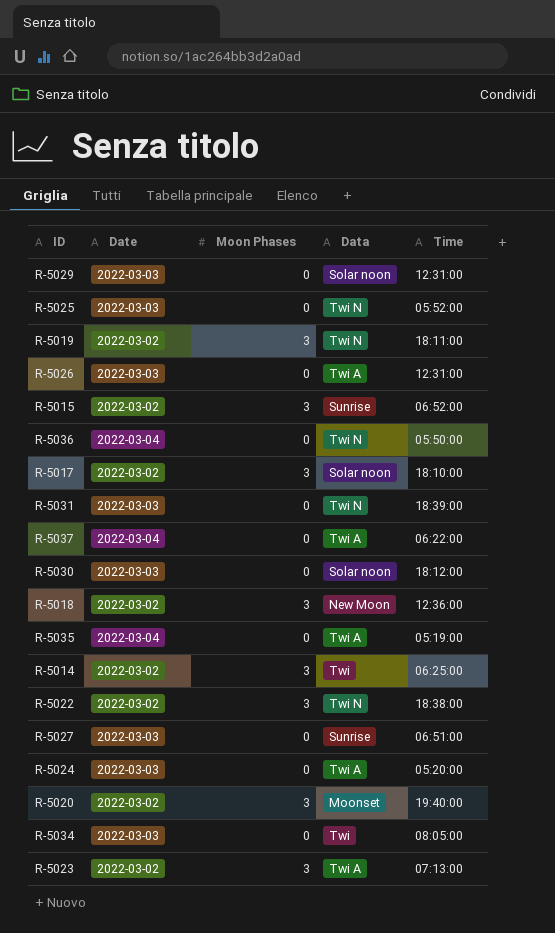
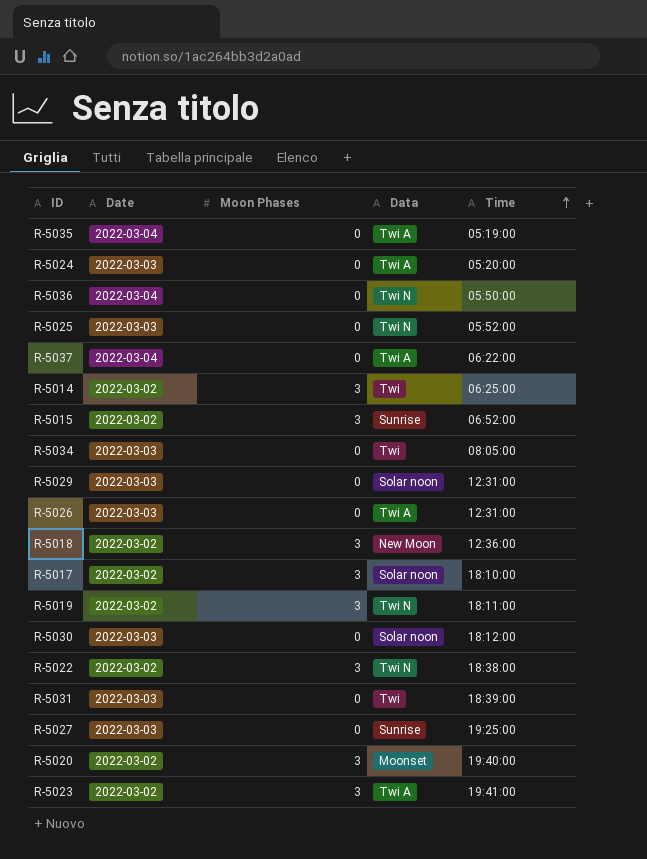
row order: none -> Time ascending
R-5031 | Data: Twi N -> Twi
R-5027 | Time: 06:51:00 -> 19:25:00
R-5023 | Time: 07:13:00 -> 19:41:00

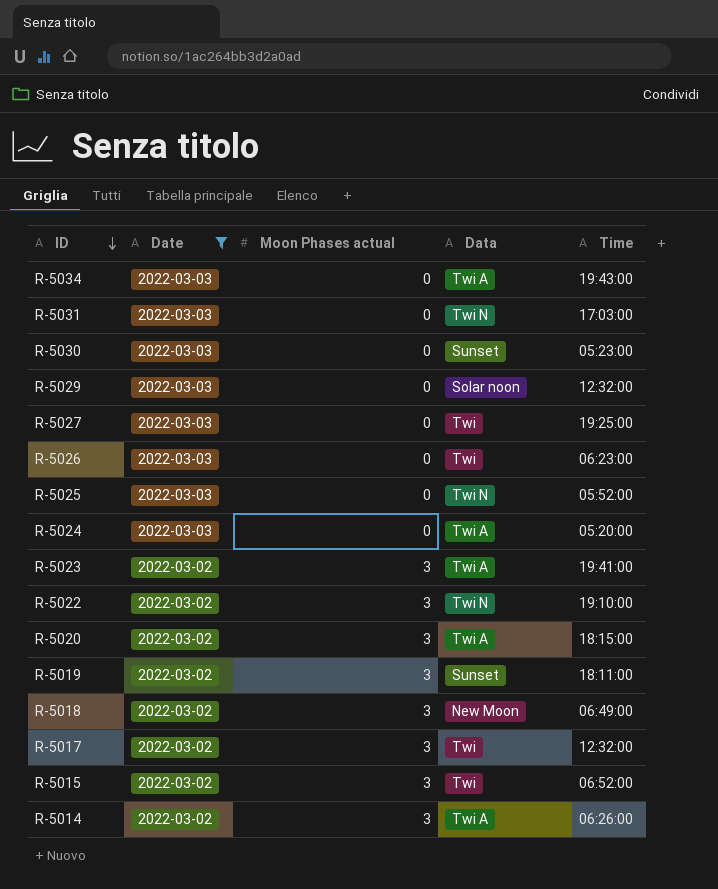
filter: none -> Date != 2022-03-04
row order: Time ascending -> ID descending
column name: Moon Phases -> Moon Phases actual
R-5034 | Data: Twi -> Twi A
R-5034 | Time: 08:05:00 -> 19:43:00
R-5031 | Data: Twi -> Twi N
R-5031 | Time: 18:39:00 -> 17:03:00
R-5030 | Data: Solar noon -> Sunset
R-5030 | Time: 18:12:00 -> 05:23:00
R-5029 | Time: 12:31:00 -> 12:32:00
R-5027 | Data: Sunrise -> Twi
R-5026 | Data: Twi A -> Twi
R-5026 | Time: 12:31:00 -> 06:23:00
R-5022 | Time: 18:38:00 -> 19:10:00
R-5020 | Data: Moonset -> Twi A
R-5020 | Time: 19:40:00 -> 18:15:00
R-5019 | Data: Twi N -> Sunset
R-5018 | Time: 12:36:00 -> 06:49:00
R-5017 | Data: Solar noon -> Twi
R-5017 | Time: 18:10:00 -> 12:32:00
R-5015 | Data: Sunrise -> Twi
R-5014 | Data: Twi -> Twi A
R-5014 | Time: 06:25:00 -> 06:26:00

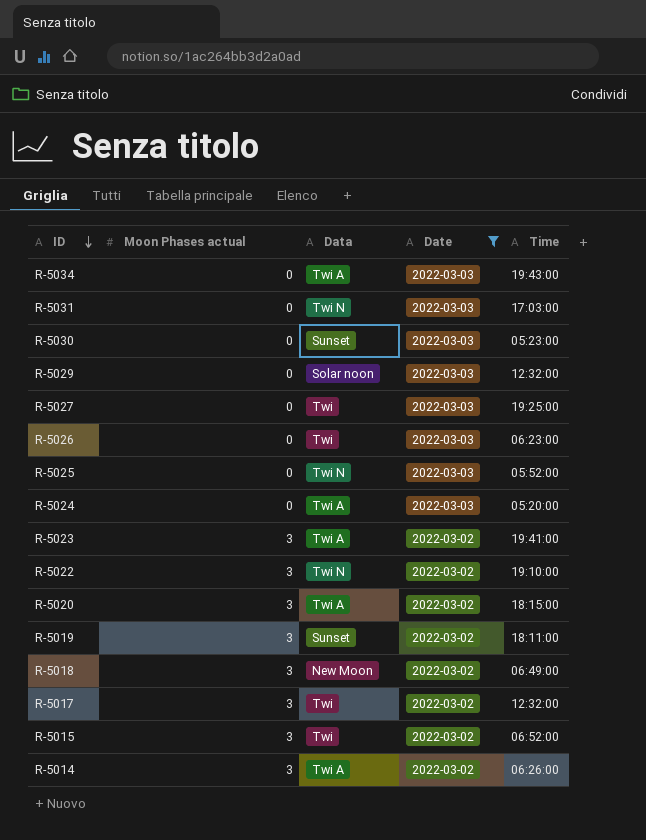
column Date | position: 2 -> 4

